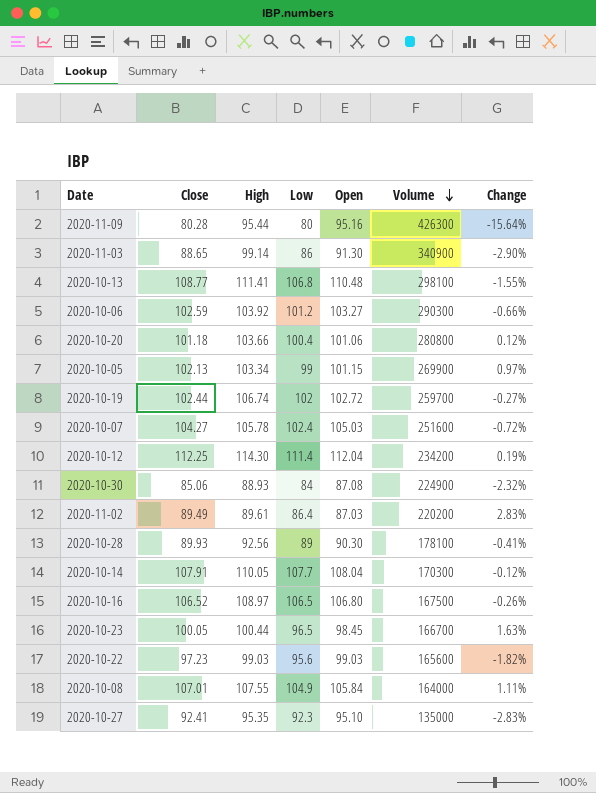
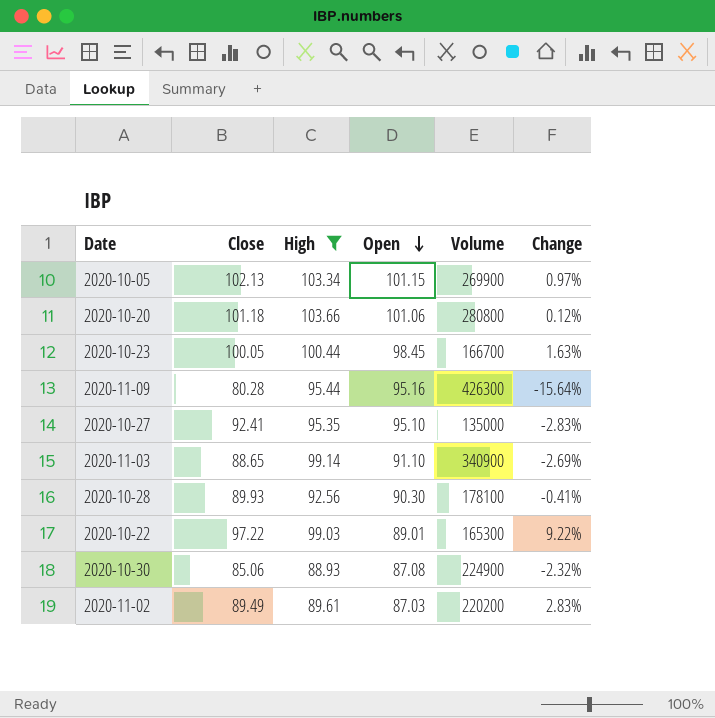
filter: none -> High <= 103.66
row order: Volume descending -> Open descending
column Low | position: 4 -> none
2020-11-03 | Open: 91.30 -> 91.10
2020-11-03 | Change: -2.90% -> -2.69%
2020-10-22 | Close: 97.23 -> 97.22
2020-10-22 | Open: 99.03 -> 89.01
2020-10-22 | Volume: 165600 -> 165300
2020-10-22 | Change: -1.82% -> 9.22%

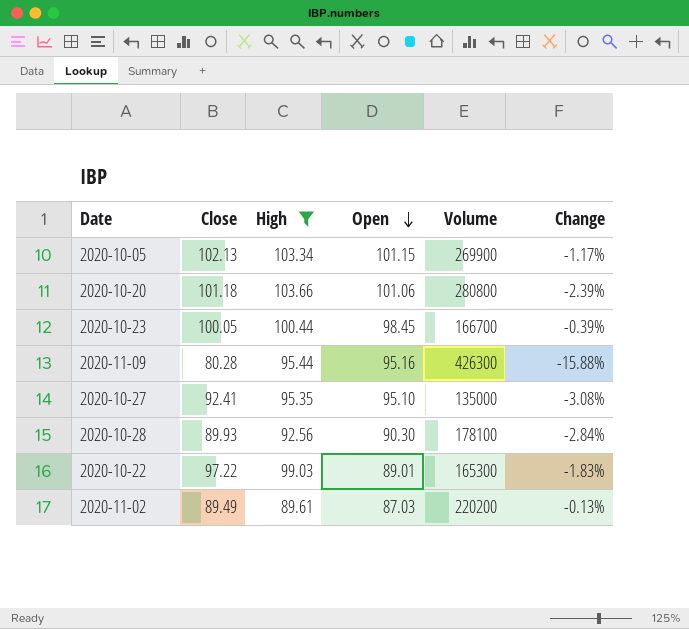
column Change | formula: ([Close] - [Open]) / [Open] -> ([Close] - [High]) / [High]
row 2020-11-03: 88.65 | 99.14 | 91.10 | 340900 | -2.69% -> none
row 2020-10-30: 85.06 | 88.93 | 87.08 | 224900 | -2.32% -> none

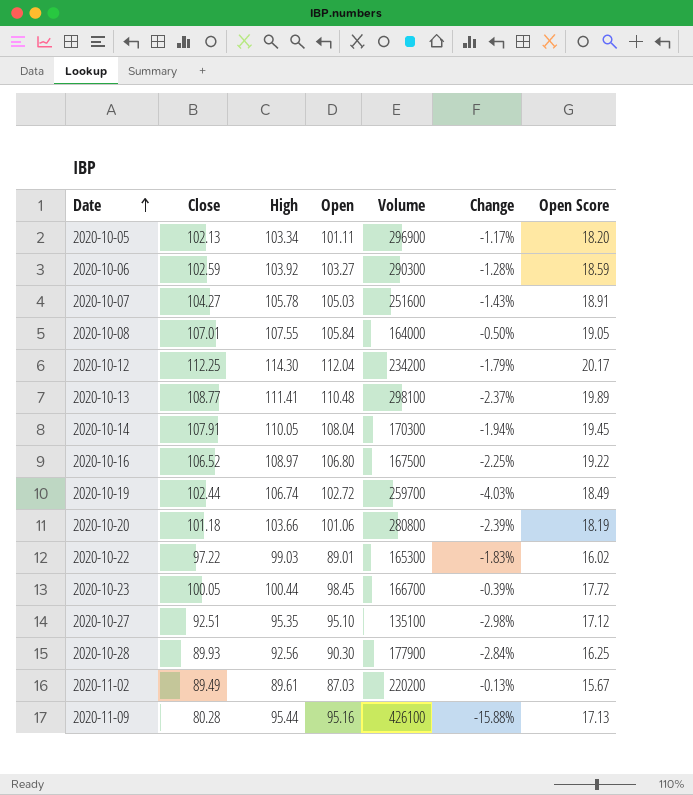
filter: High <= 103.66 -> none
row order: Open descending -> Date ascending
column Open Score | formula: none -> [Open] * 0.18
2020-10-05 | Open: 101.15 -> 101.11
2020-10-05 | Volume: 269900 -> 296900
2020-10-27 | Close: 92.41 -> 92.51
2020-10-27 | Volume: 135000 -> 135100
2020-10-27 | Change: -3.08% -> -2.98%
2020-10-28 | Volume: 178100 -> 177900
2020-11-09 | Volume: 426300 -> 426100

